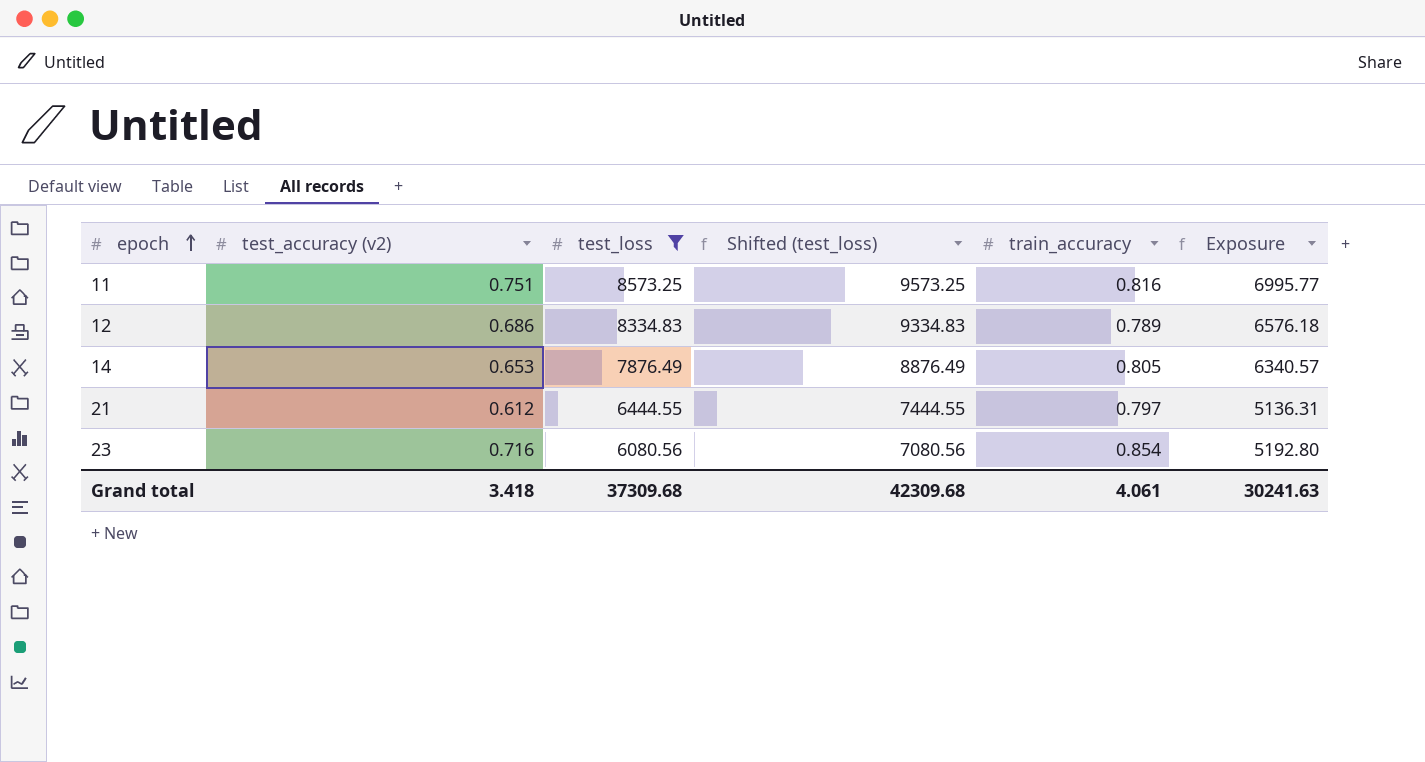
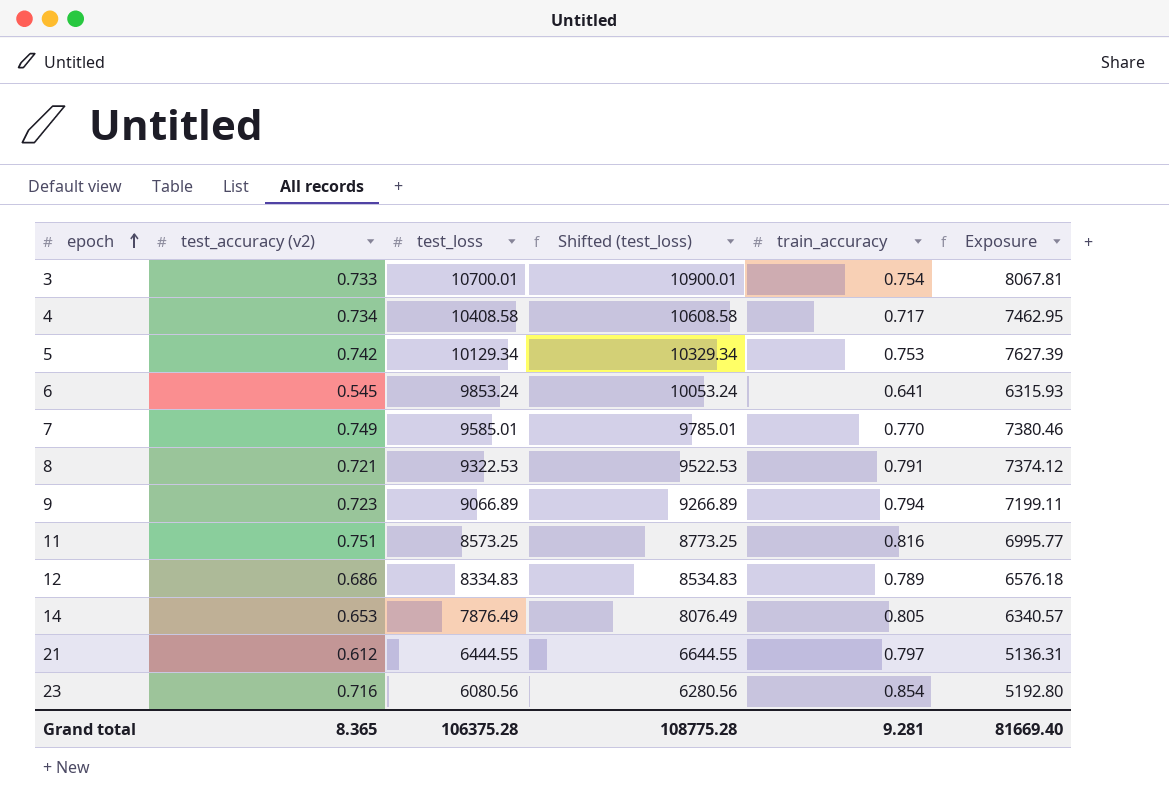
filter: test_loss <= 8573.25 -> none
column Shifted (test_loss) | formula: [test_loss] + 1000 -> [test_loss] + 200
Grand total | test_accuracy (v2): 3.418 -> 8.365
Grand total | test_loss: 37309.68 -> 106375.28
Grand total | Shifted (test_loss): 42309.68 -> 108775.28
Grand total | train_accuracy: 4.061 -> 9.281
Grand total | Exposure: 30241.63 -> 81669.40

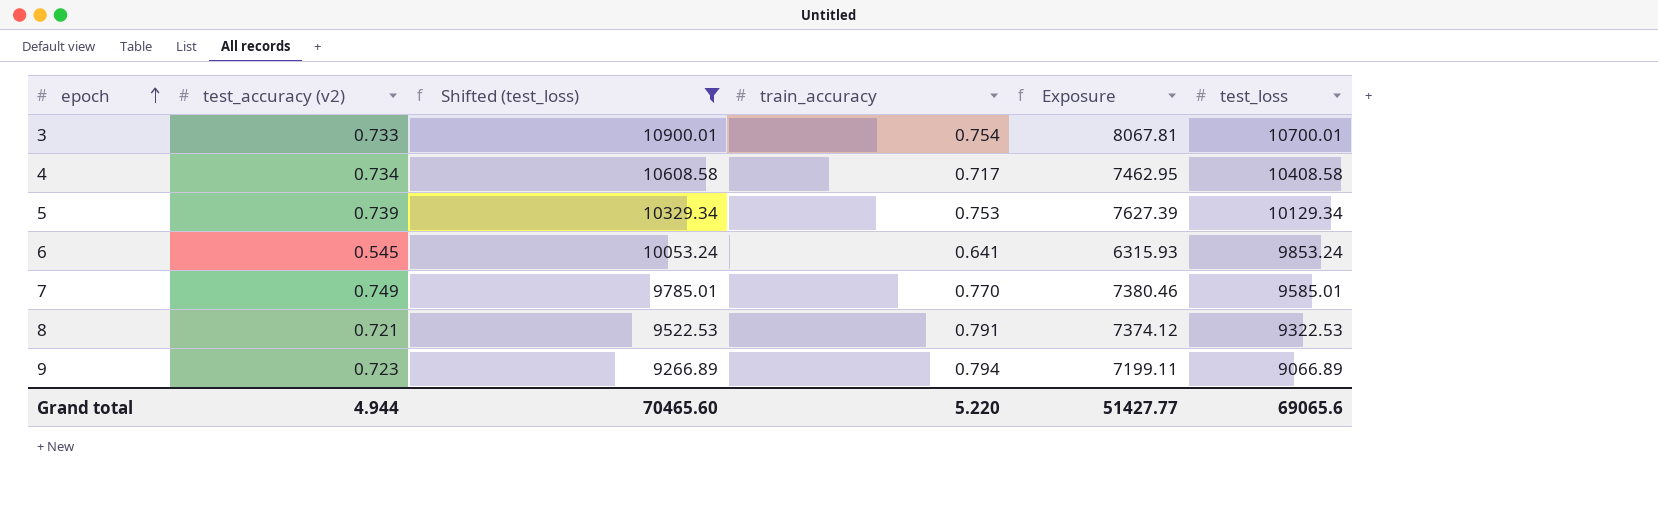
filter: none -> Shifted (test_loss) >= 9266.89
column test_loss | position: 3 -> 6
5 | test_accuracy (v2): 0.742 -> 0.739
Grand total | test_accuracy (v2): 8.365 -> 4.944
Grand total | Shifted (test_loss): 108775.28 -> 70465.60
Grand total | train_accuracy: 9.281 -> 5.220
Grand total | Exposure: 81669.40 -> 51427.77
Grand total | test_loss: 106375.28 -> 69065.6

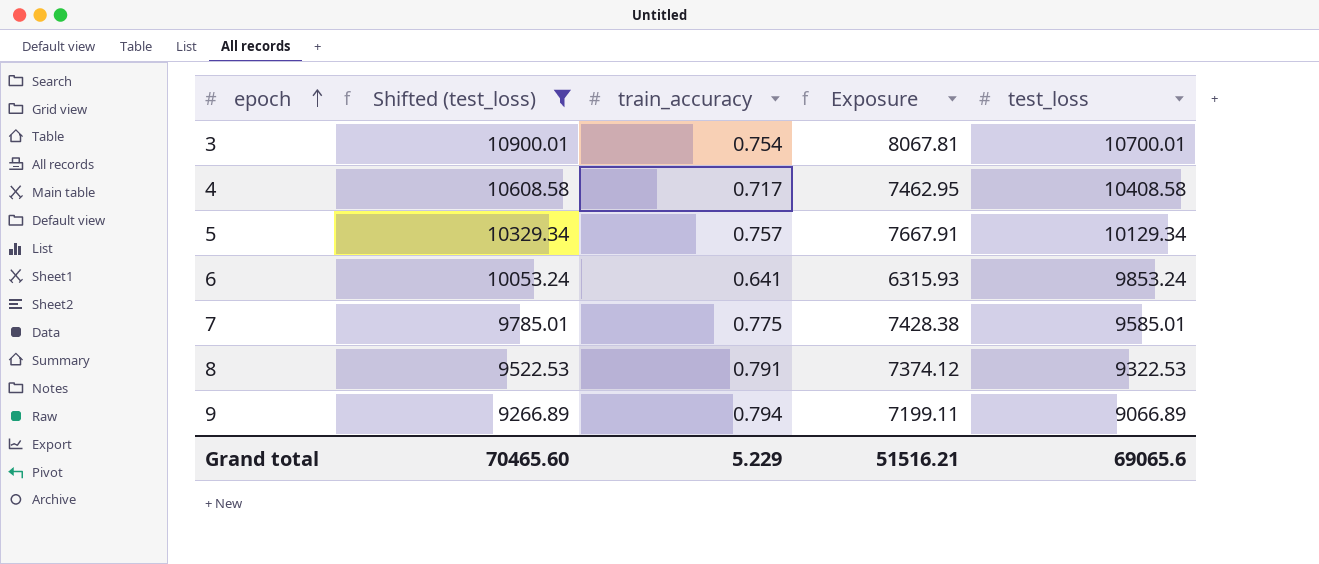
column test_accuracy (v2) | position: 2 -> none
5 | train_accuracy: 0.753 -> 0.757
5 | Exposure: 7627.39 -> 7667.91
7 | train_accuracy: 0.770 -> 0.775
7 | Exposure: 7380.46 -> 7428.38
Grand total | train_accuracy: 5.220 -> 5.229
Grand total | Exposure: 51427.77 -> 51516.21

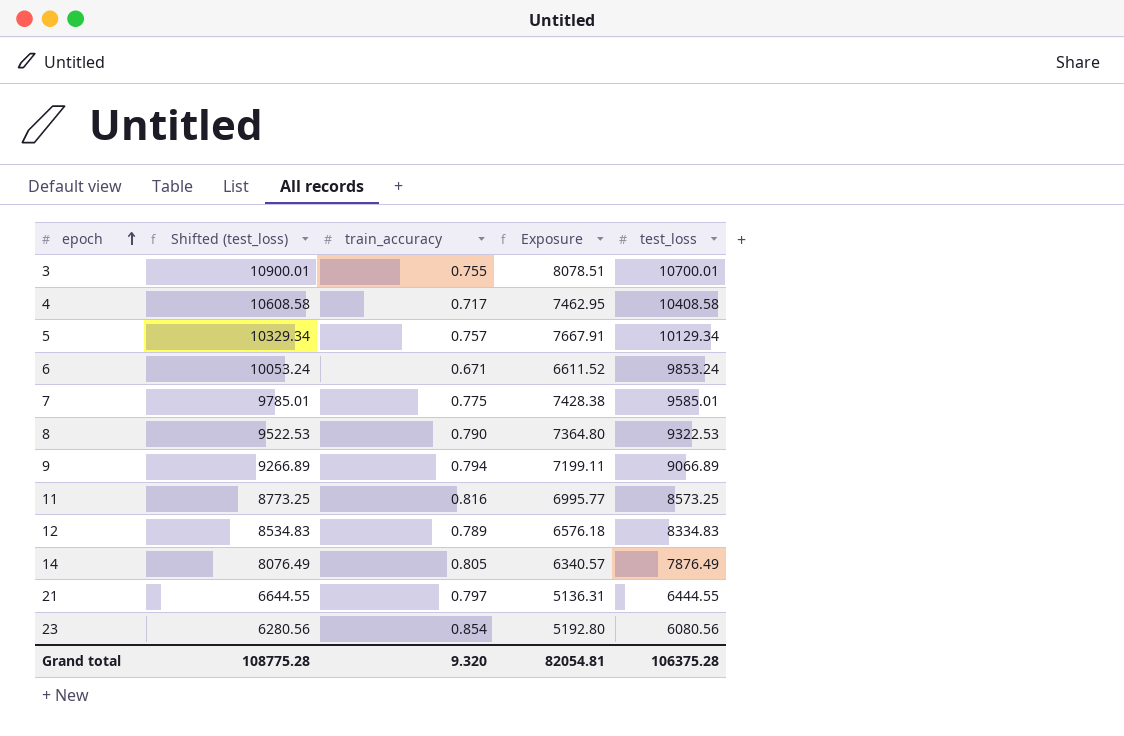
filter: Shifted (test_loss) >= 9266.89 -> none
3 | train_accuracy: 0.754 -> 0.755
3 | Exposure: 8067.81 -> 8078.51
6 | train_accuracy: 0.641 -> 0.671
6 | Exposure: 6315.93 -> 6611.52
8 | train_accuracy: 0.791 -> 0.790
8 | Exposure: 7374.12 -> 7364.80
Grand total | Shifted (test_loss): 70465.60 -> 108775.28
Grand total | train_accuracy: 5.229 -> 9.320
Grand total | Exposure: 51516.21 -> 82054.81
Grand total | test_loss: 69065.6 -> 106375.28

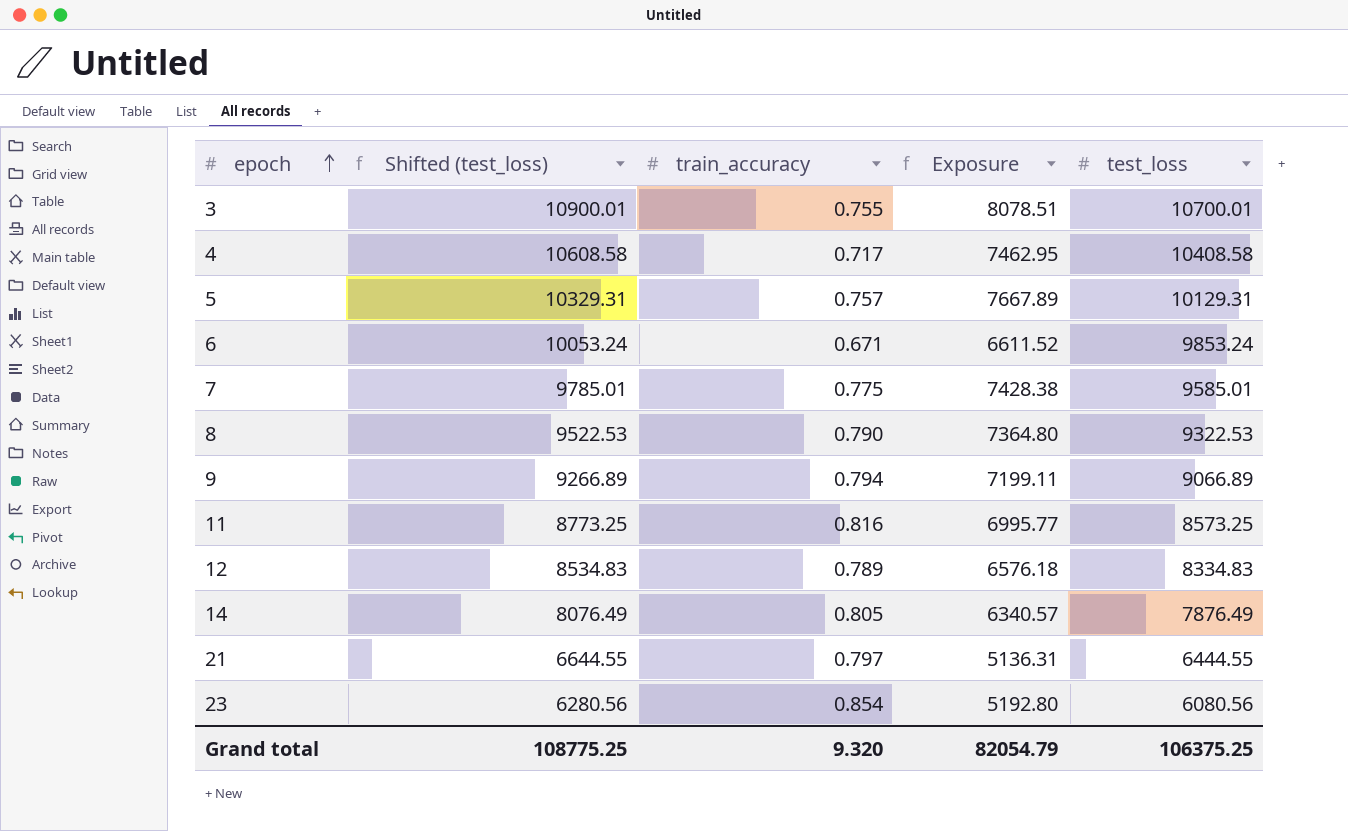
5 | Shifted (test_loss): 10329.34 -> 10329.31
5 | Exposure: 7667.91 -> 7667.89
5 | test_loss: 10129.34 -> 10129.31
Grand total | Shifted (test_loss): 108775.28 -> 108775.25
Grand total | Exposure: 82054.81 -> 82054.79
Grand total | test_loss: 106375.28 -> 106375.25

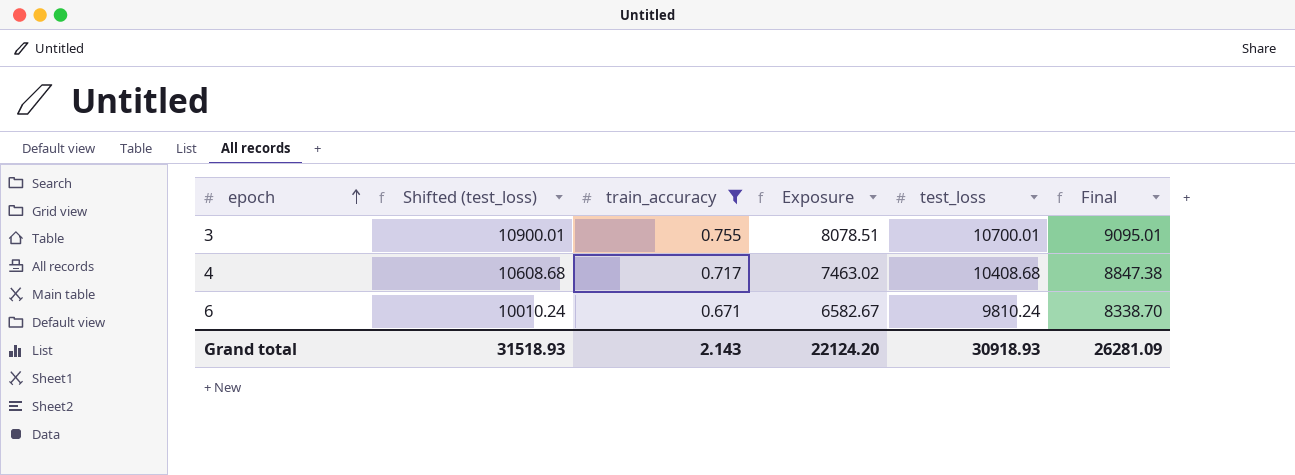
filter: none -> train_accuracy <= 0.755
column Final | formula: none -> [test_loss] * 0.85
4 | Shifted (test_loss): 10608.58 -> 10608.68
4 | Exposure: 7462.95 -> 7463.02
4 | test_loss: 10408.58 -> 10408.68
6 | Shifted (test_loss): 10053.24 -> 10010.24
6 | Exposure: 6611.52 -> 6582.67
6 | test_loss: 9853.24 -> 9810.24
Grand total | Shifted (test_loss): 108775.25 -> 31518.93
Grand total | train_accuracy: 9.320 -> 2.143
Grand total | Exposure: 82054.79 -> 22124.20
Grand total | test_loss: 106375.25 -> 30918.93

